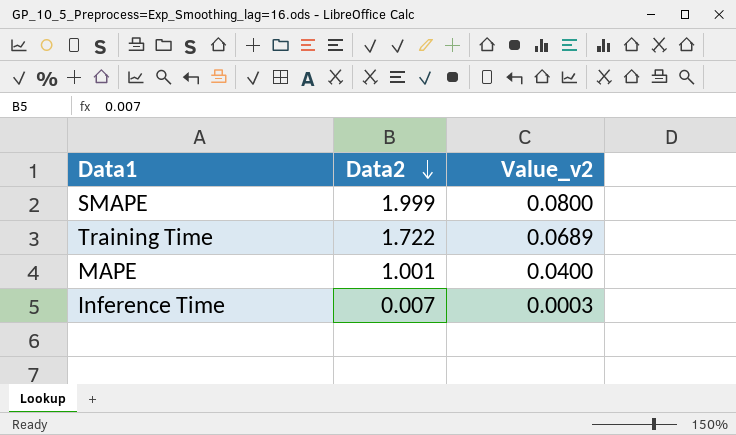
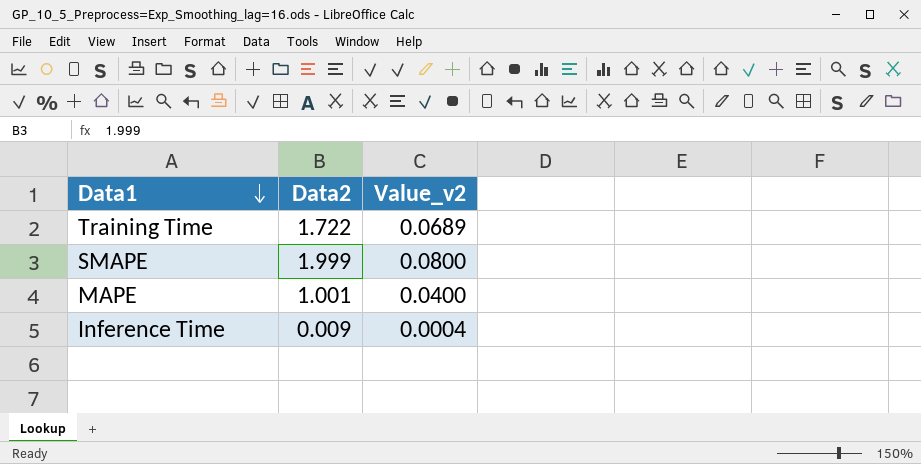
row order: Data2 descending -> Data1 descending
Inference Time | Data2: 0.007 -> 0.009
Inference Time | Value_v2: 0.0003 -> 0.0004

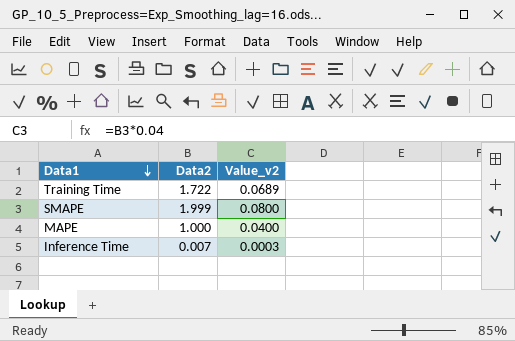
MAPE | Data2: 1.001 -> 1.000
Inference Time | Data2: 0.009 -> 0.007
Inference Time | Value_v2: 0.0004 -> 0.0003

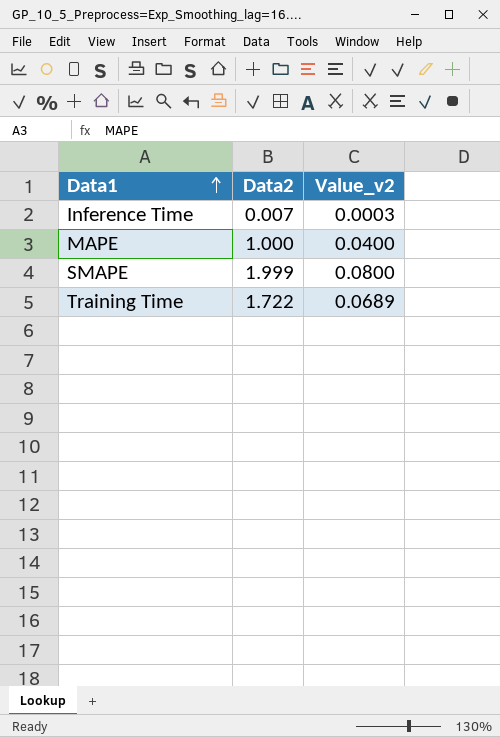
row order: Data1 descending -> Data1 ascending

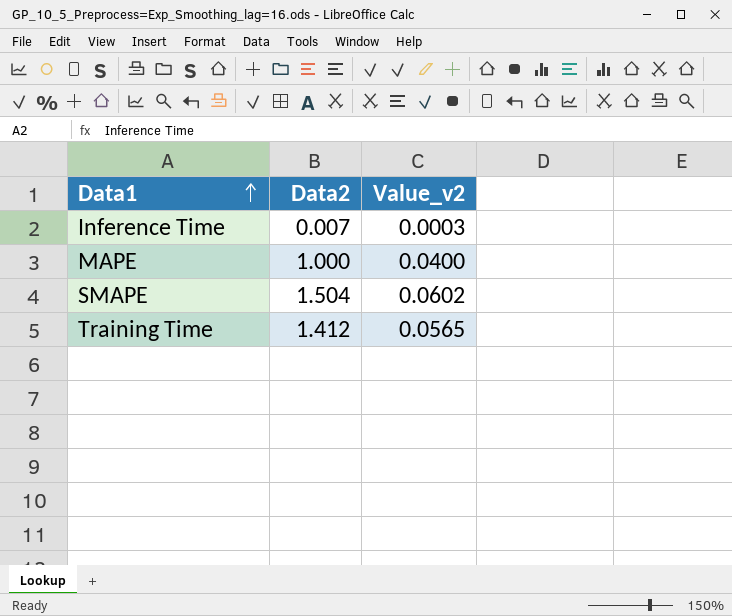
SMAPE | Data2: 1.999 -> 1.504
SMAPE | Value_v2: 0.0800 -> 0.0602
Training Time | Data2: 1.722 -> 1.412
Training Time | Value_v2: 0.0689 -> 0.0565

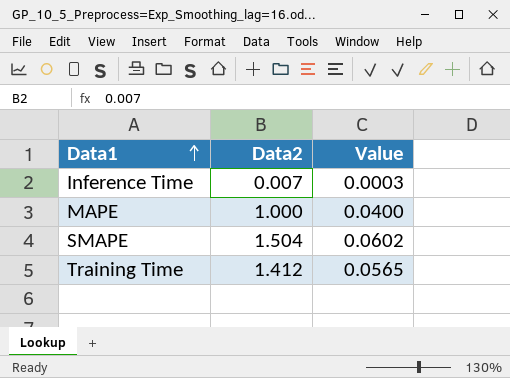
column name: Value_v2 -> Value

